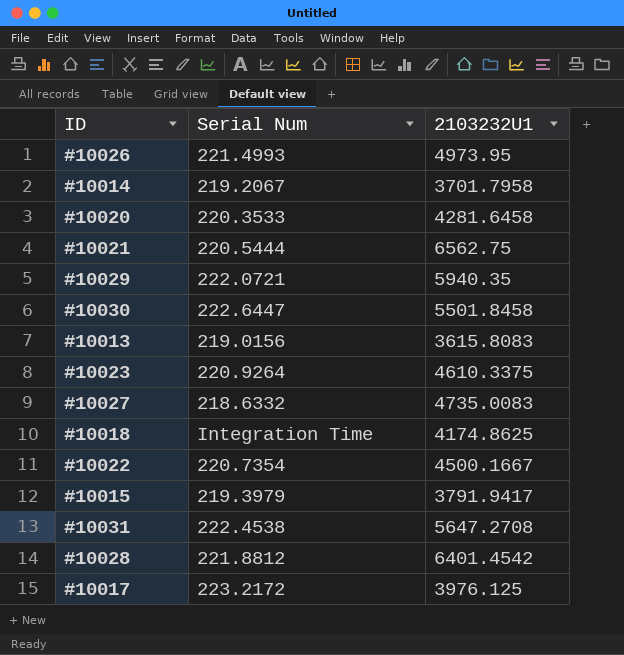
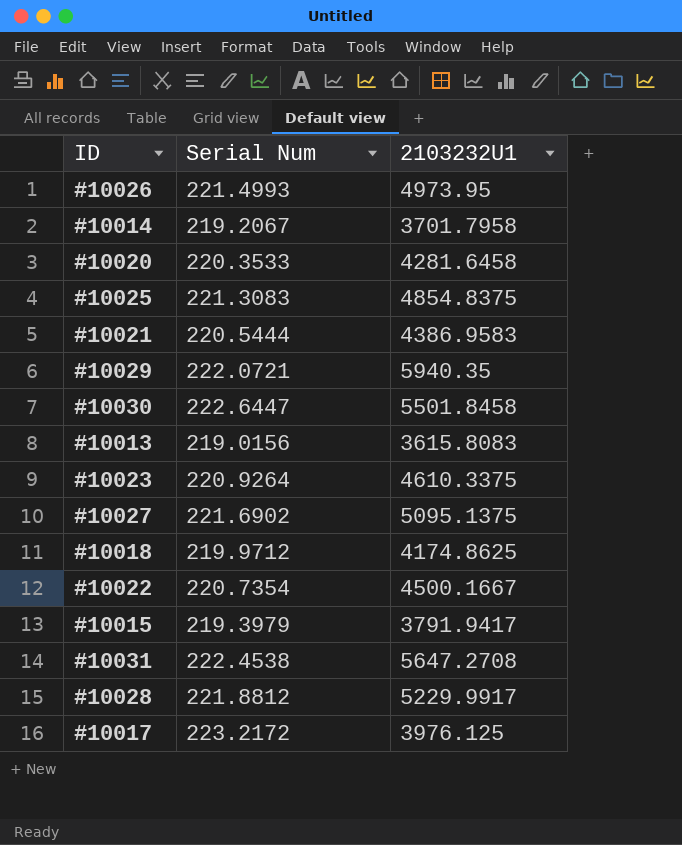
row #10025: none -> 221.3083 | 4854.8375
#10021 | 2103232U1: 6562.75 -> 4386.9583
#10027 | Serial Num: 218.6332 -> 221.6902
#10027 | 2103232U1: 4735.0083 -> 5095.1375
#10018 | Serial Num: Integration Time -> 219.9712
#10028 | 2103232U1: 6401.4542 -> 5229.9917

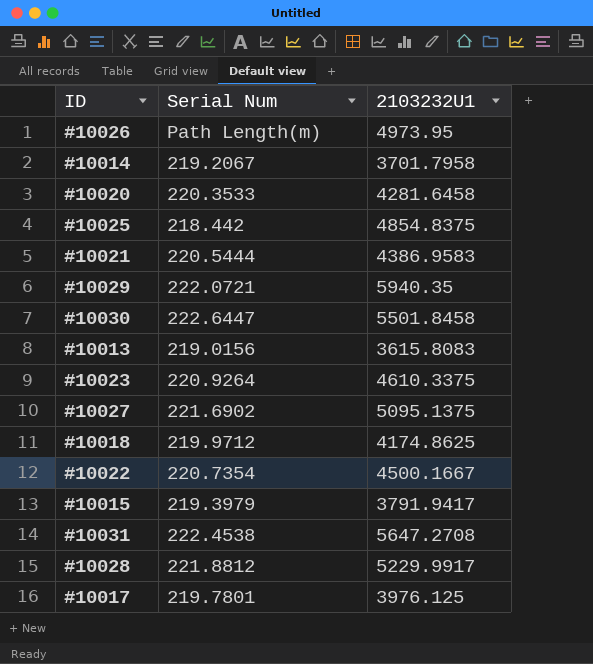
#10026 | Serial Num: 221.4993 -> Path Length(m)
#10025 | Serial Num: 221.3083 -> 218.442
#10017 | Serial Num: 223.2172 -> 219.7801

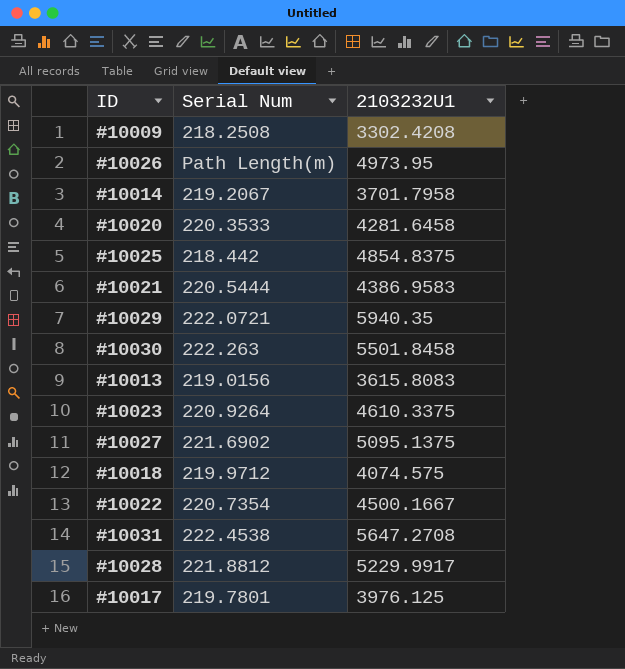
row #10015: 219.3979 | 3791.9417 -> none
row #10009: none -> 218.2508 | 3302.4208
#10030 | Serial Num: 222.6447 -> 222.263
#10018 | 2103232U1: 4174.8625 -> 4074.575

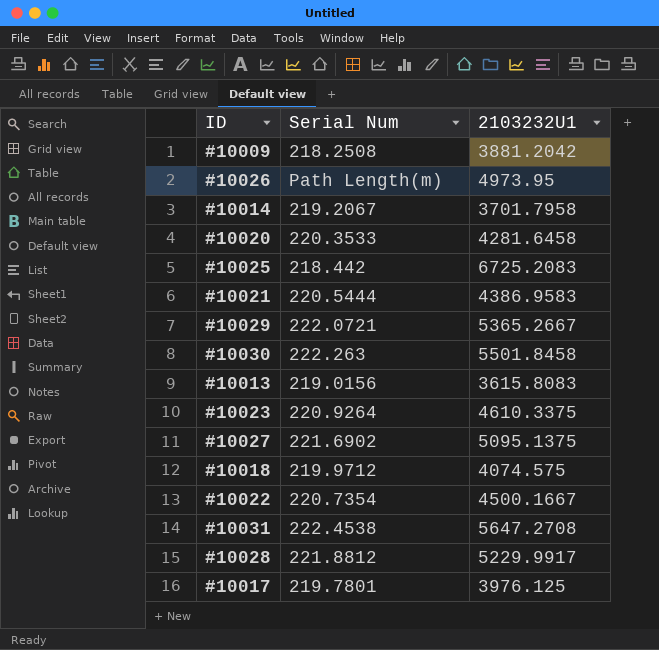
#10009 | 2103232U1: 3302.4208 -> 3881.2042
#10025 | 2103232U1: 4854.8375 -> 6725.2083
#10029 | 2103232U1: 5940.35 -> 5365.2667

